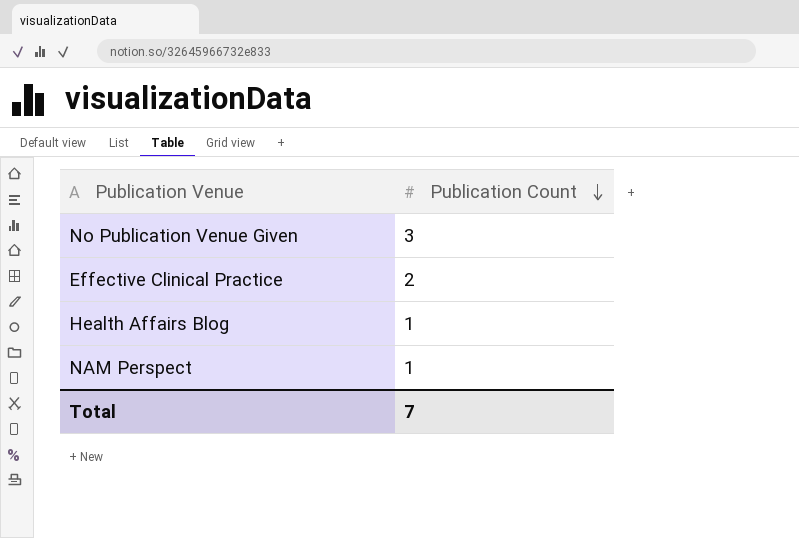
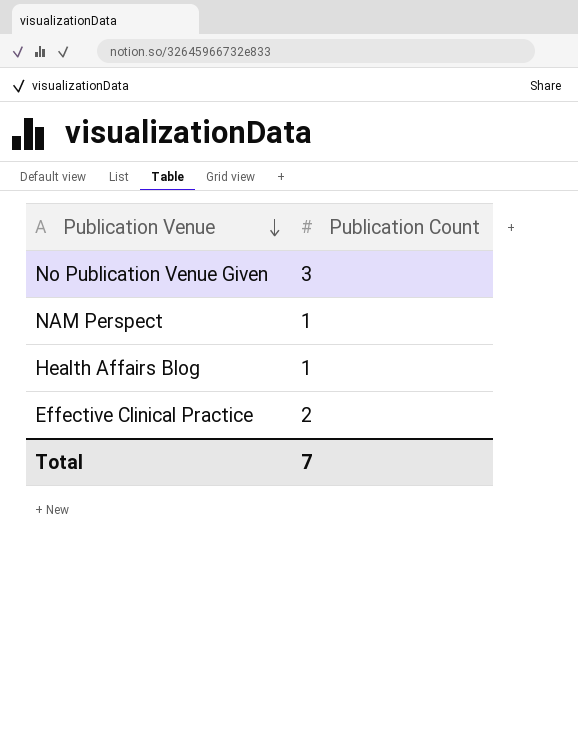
row order: Publication Count descending -> Publication Venue descending

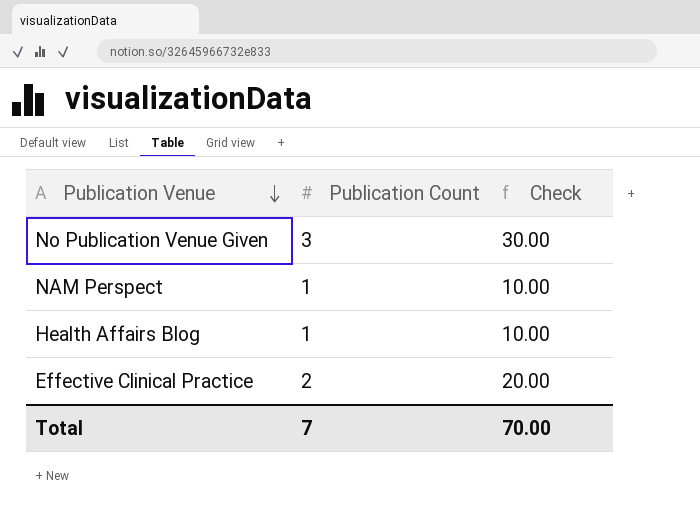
column Check | formula: none -> [Publication Count] * 10

